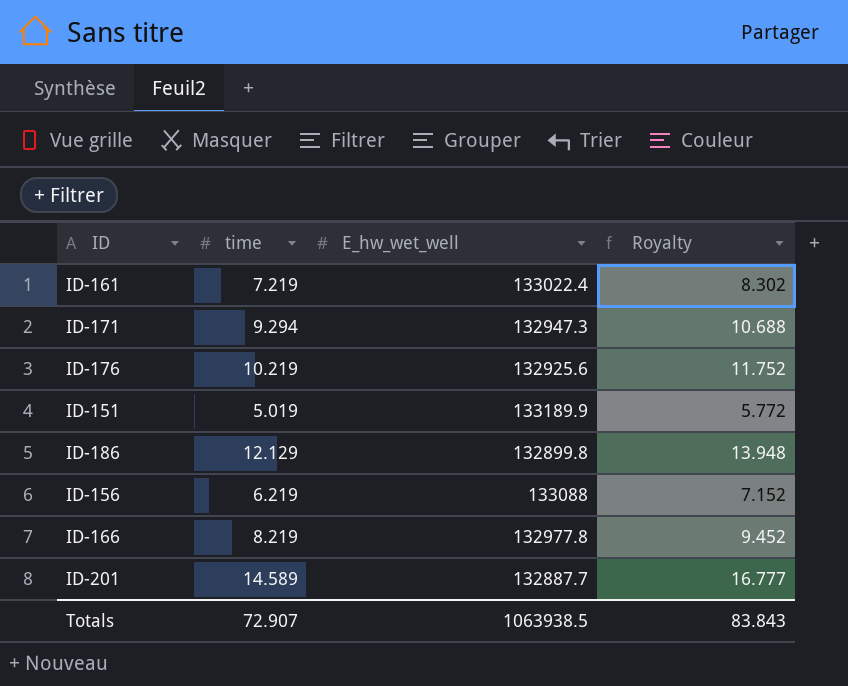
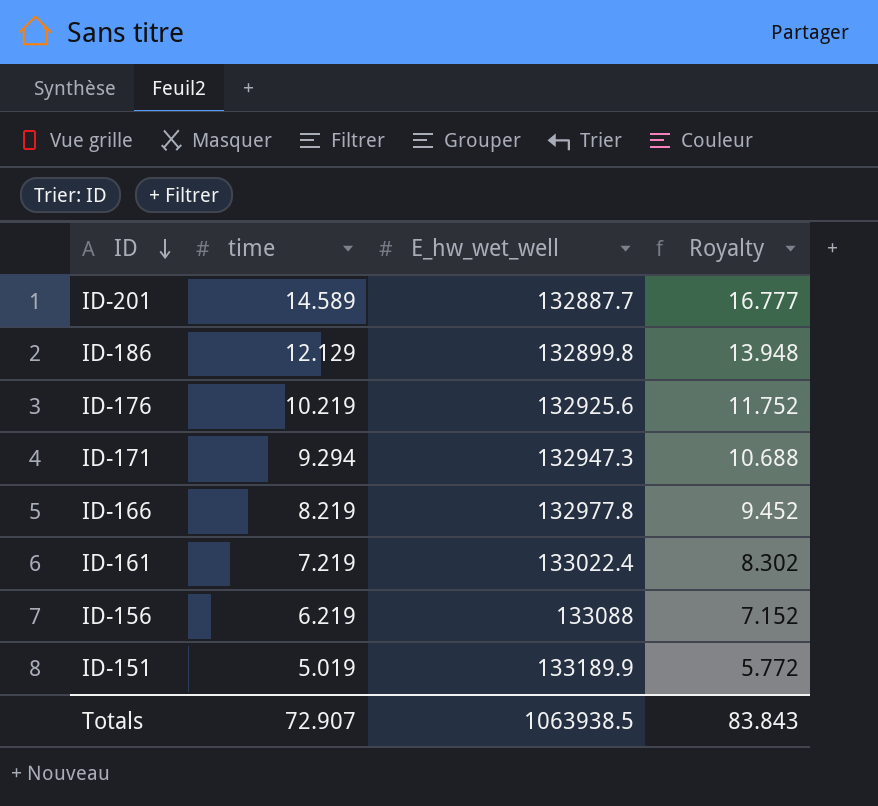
row order: none -> ID descending

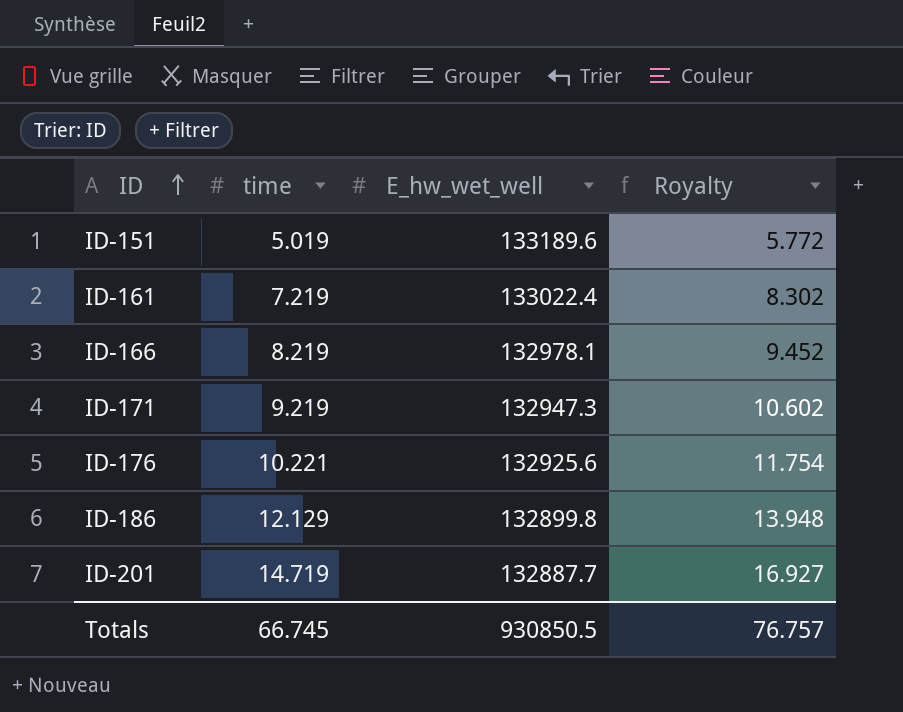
row order: ID descending -> ID ascending
row ID-156: 6.219 | 133088 | 7.152 -> none
ID-151 | E_hw_wet_well: 133189.9 -> 133189.6
ID-166 | E_hw_wet_well: 132977.8 -> 132978.1
ID-171 | time: 9.294 -> 9.219
ID-171 | Royalty: 10.688 -> 10.602
ID-176 | time: 10.219 -> 10.221
ID-176 | Royalty: 11.752 -> 11.754
ID-201 | time: 14.589 -> 14.719
ID-201 | Royalty: 16.777 -> 16.927
Totals | time: 72.907 -> 66.745
Totals | E_hw_wet_well: 1063938.5 -> 930850.5
Totals | Royalty: 83.843 -> 76.757

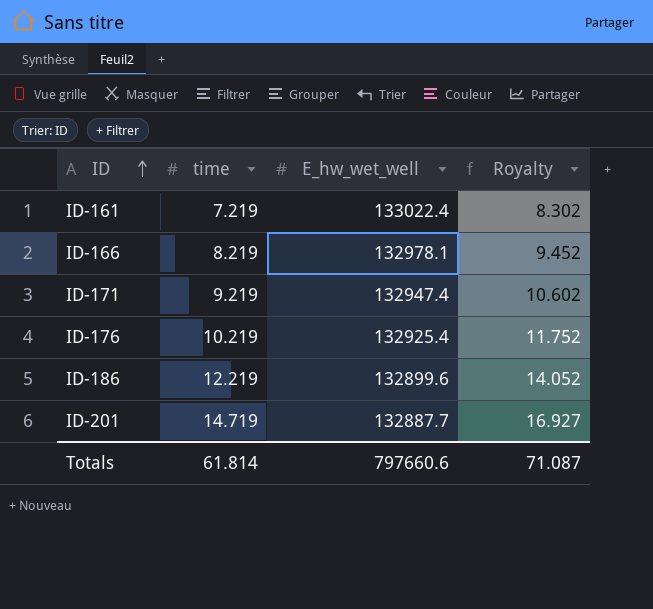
row ID-151: 5.019 | 133189.6 | 5.772 -> none
ID-171 | E_hw_wet_well: 132947.3 -> 132947.4
ID-176 | time: 10.221 -> 10.219
ID-176 | E_hw_wet_well: 132925.6 -> 132925.4
ID-176 | Royalty: 11.754 -> 11.752
ID-186 | time: 12.129 -> 12.219
ID-186 | E_hw_wet_well: 132899.8 -> 132899.6
ID-186 | Royalty: 13.948 -> 14.052
Totals | time: 66.745 -> 61.814
Totals | E_hw_wet_well: 930850.5 -> 797660.6
Totals | Royalty: 76.757 -> 71.087

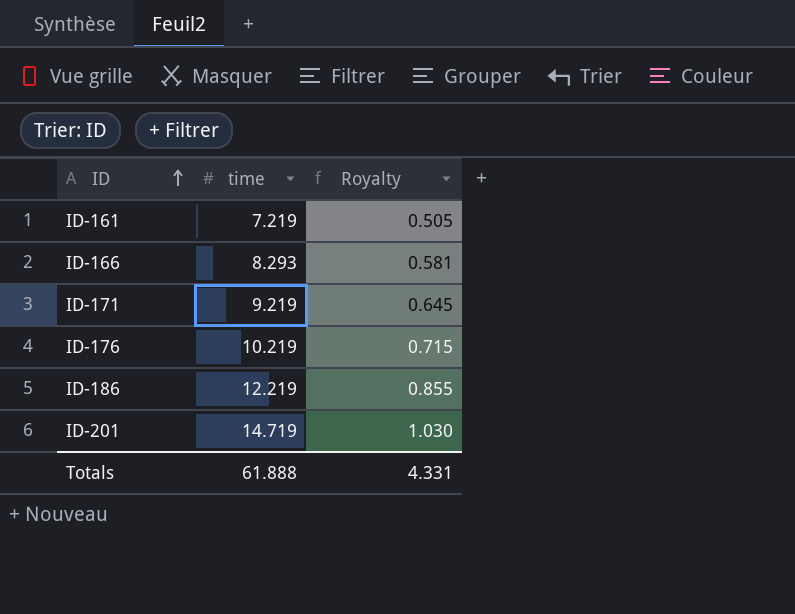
column E_hw_wet_well | position: 3 -> none
column Royalty | formula: [time] * 1.15 -> [time] * 0.07
ID-166 | time: 8.219 -> 8.293
Totals | time: 61.814 -> 61.888
Totals | Royalty: 71.087 -> 4.331

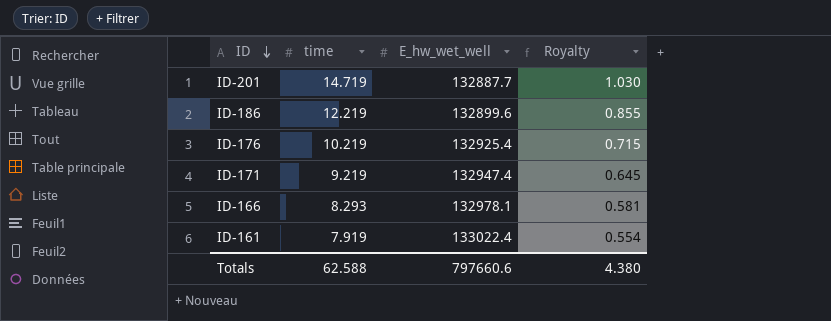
row order: ID ascending -> ID descending
column E_hw_wet_well | position: none -> 3
ID-161 | time: 7.219 -> 7.919
ID-161 | Royalty: 0.505 -> 0.554
Totals | time: 61.888 -> 62.588
Totals | Royalty: 4.331 -> 4.380

